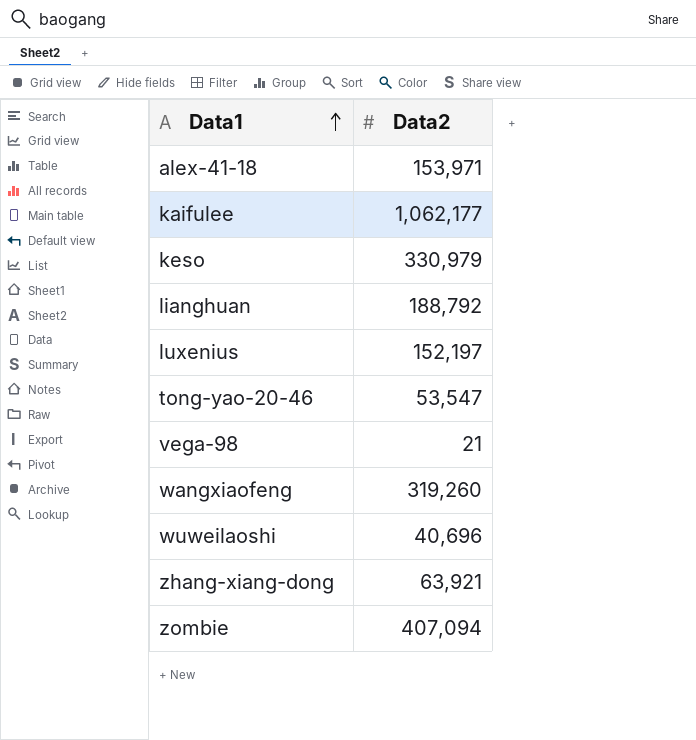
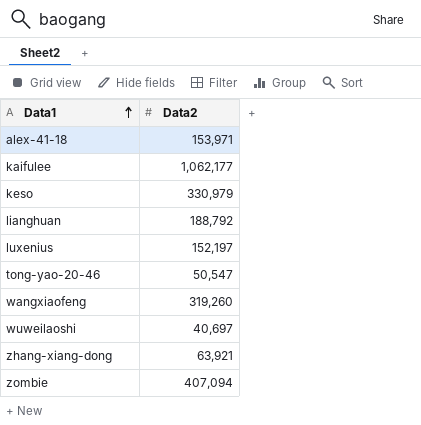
row vega-98: 21 -> none
tong-yao-20-46 | Data2: 53,547 -> 50,547
wuweilaoshi | Data2: 40,696 -> 40,697

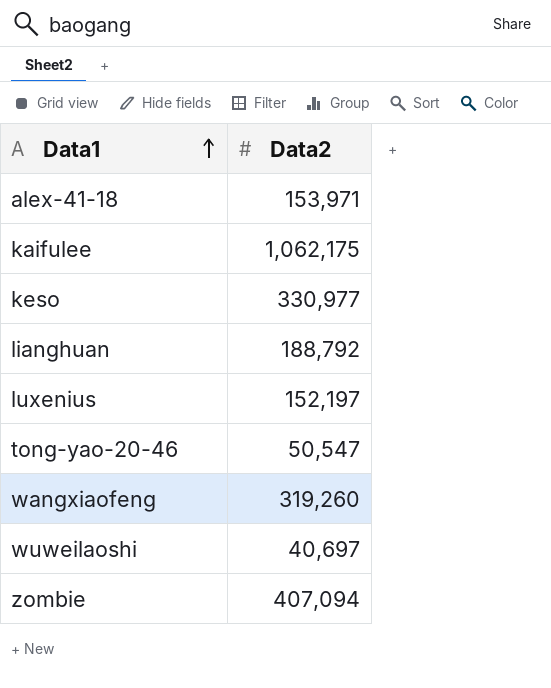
row zhang-xiang-dong: 63,921 -> none
kaifulee | Data2: 1,062,177 -> 1,062,175
keso | Data2: 330,979 -> 330,977

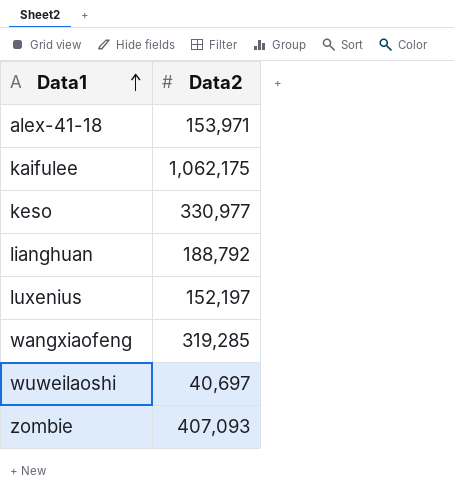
row tong-yao-20-46: 50,547 -> none
wangxiaofeng | Data2: 319,260 -> 319,285
zombie | Data2: 407,094 -> 407,093

